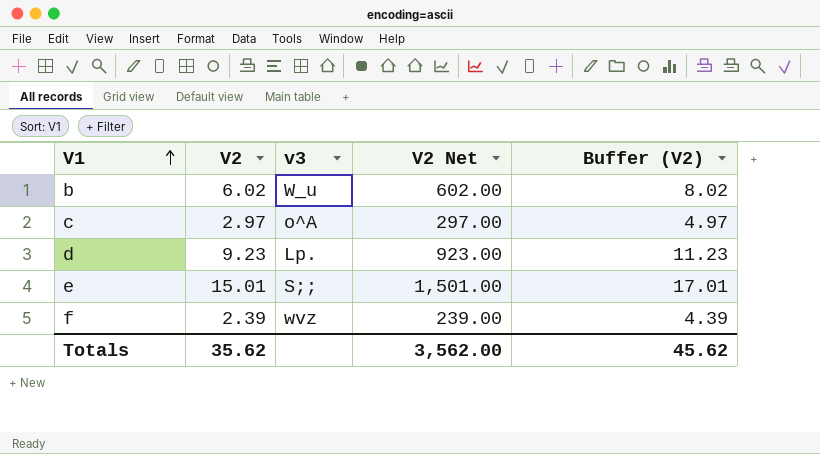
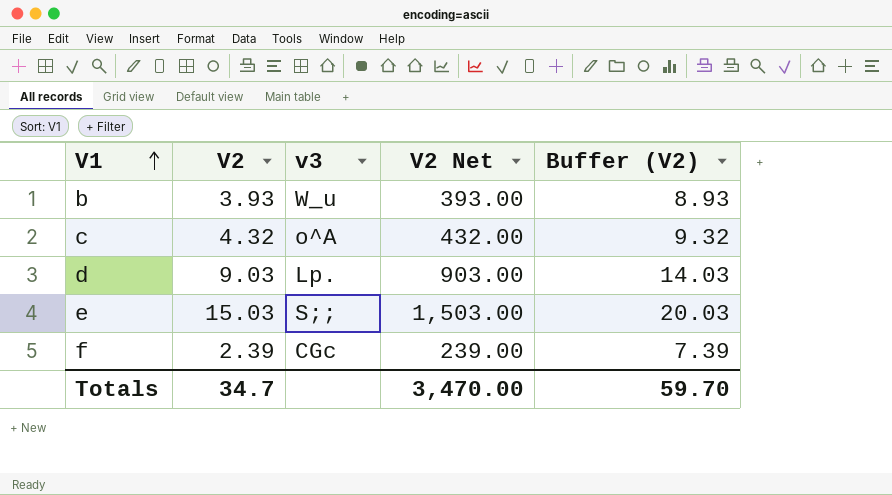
column Buffer (V2) | formula: [V2] + 2 -> [V2] + 5
b | V2: 6.02 -> 3.93
b | V2 Net: 602.00 -> 393.00
c | V2: 2.97 -> 4.32
c | V2 Net: 297.00 -> 432.00
d | V2: 9.23 -> 9.03
d | V2 Net: 923.00 -> 903.00
e | V2: 15.01 -> 15.03
e | V2 Net: 1,501.00 -> 1,503.00
f | v3: wvz -> CGc
Totals | V2: 35.62 -> 34.7
Totals | V2 Net: 3,562.00 -> 3,470.00
Totals | Buffer (V2): 45.62 -> 59.70

